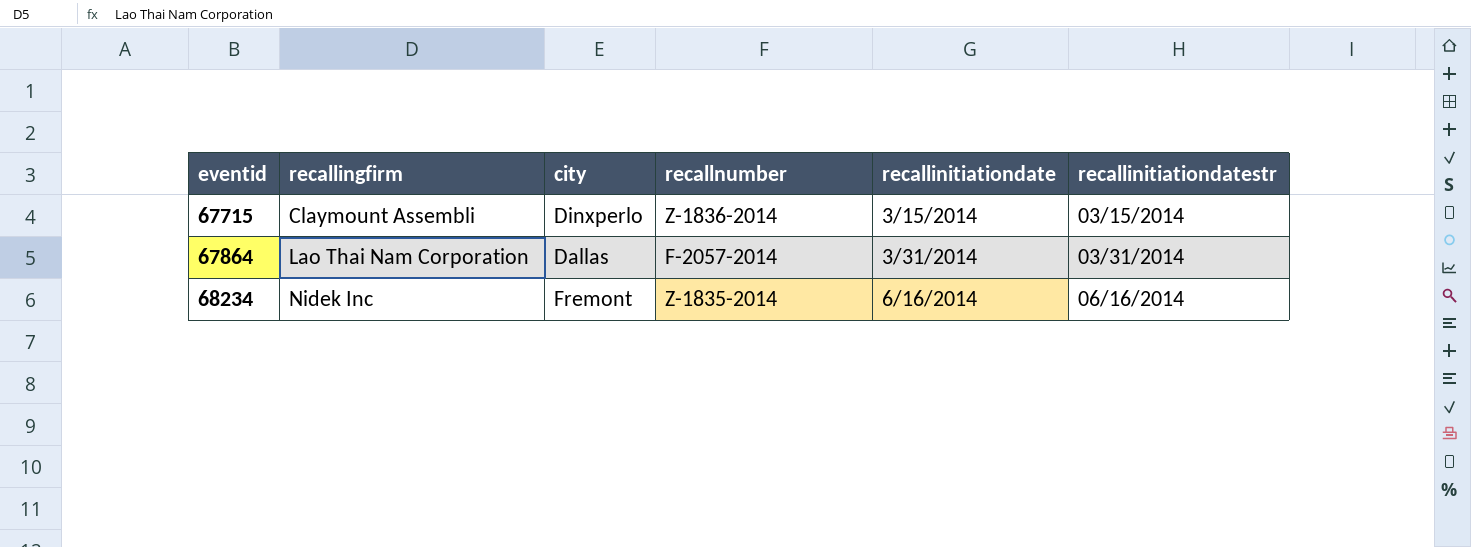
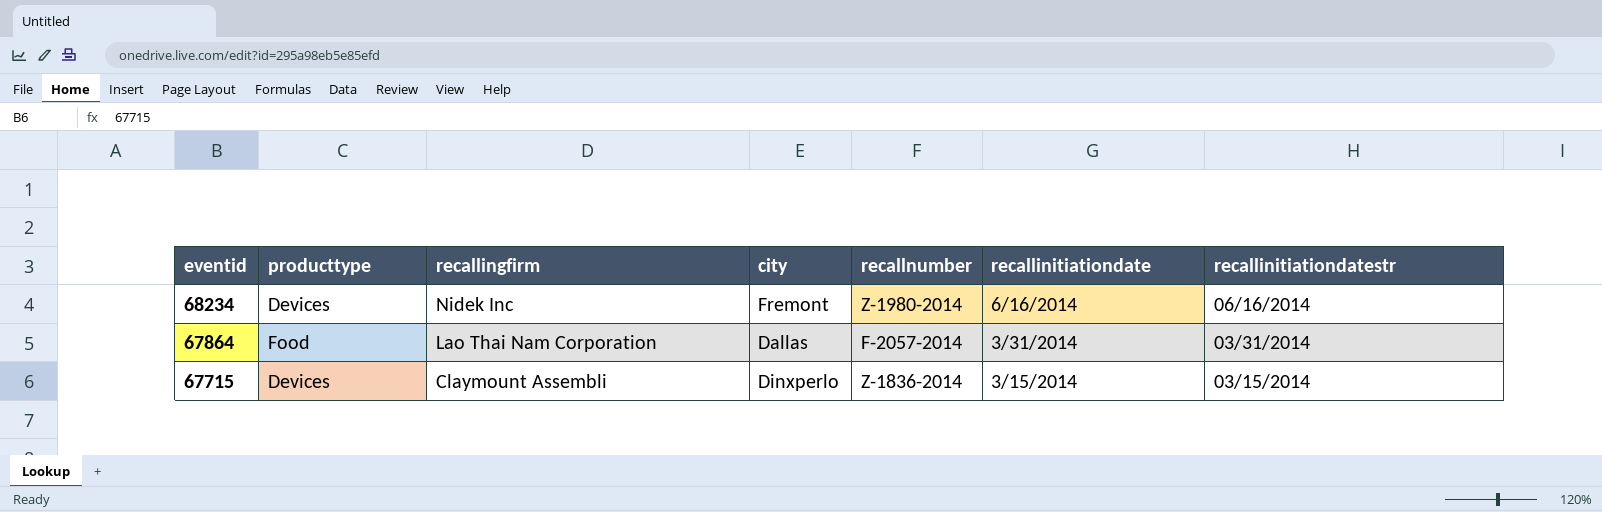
row order: eventid ascending -> eventid descending
column producttype | position: none -> 2
68234 | recallnumber: Z-1835-2014 -> Z-1980-2014

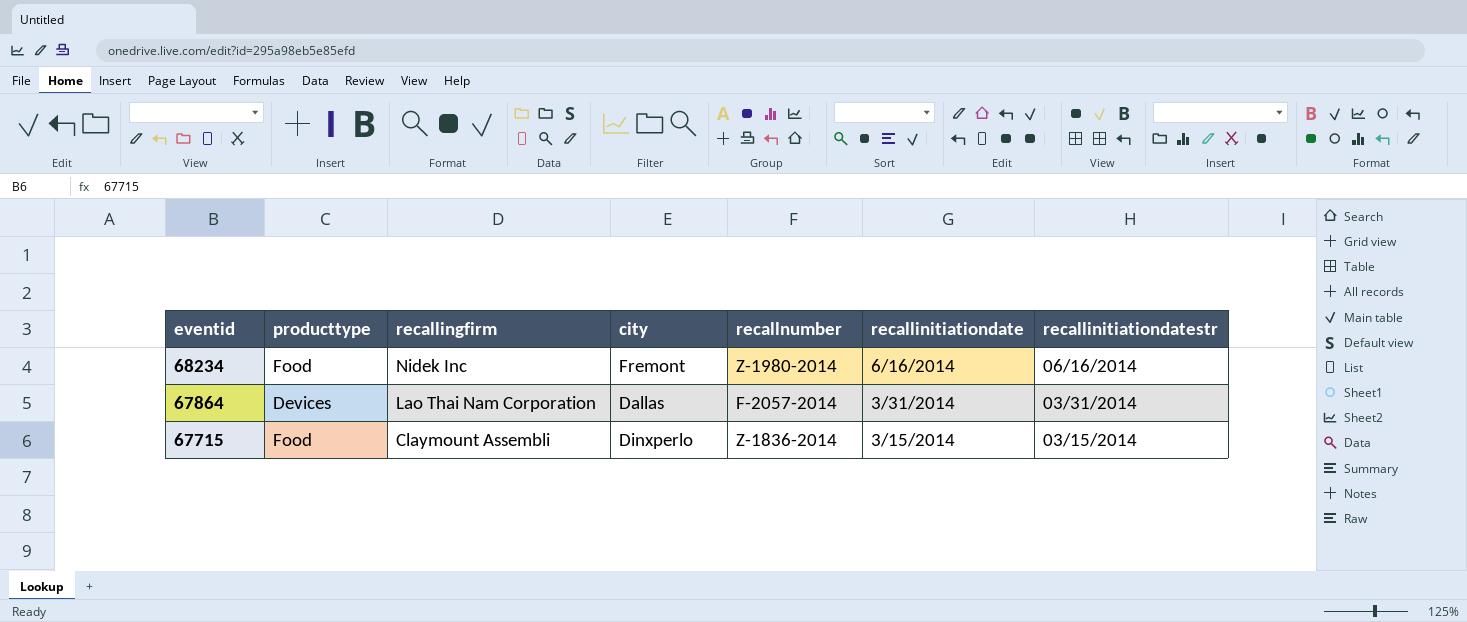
68234 | producttype: Devices -> Food
67864 | producttype: Food -> Devices
67715 | producttype: Devices -> Food

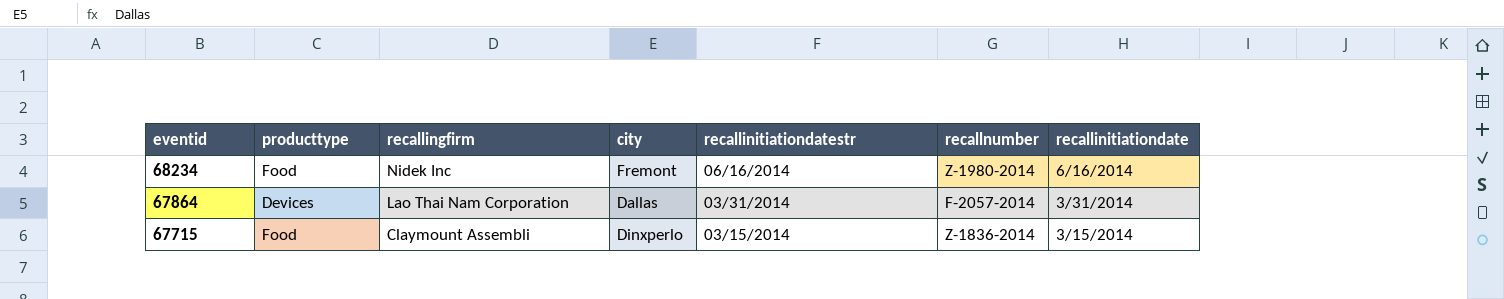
column recallinitiationdatestr | position: 7 -> 5

